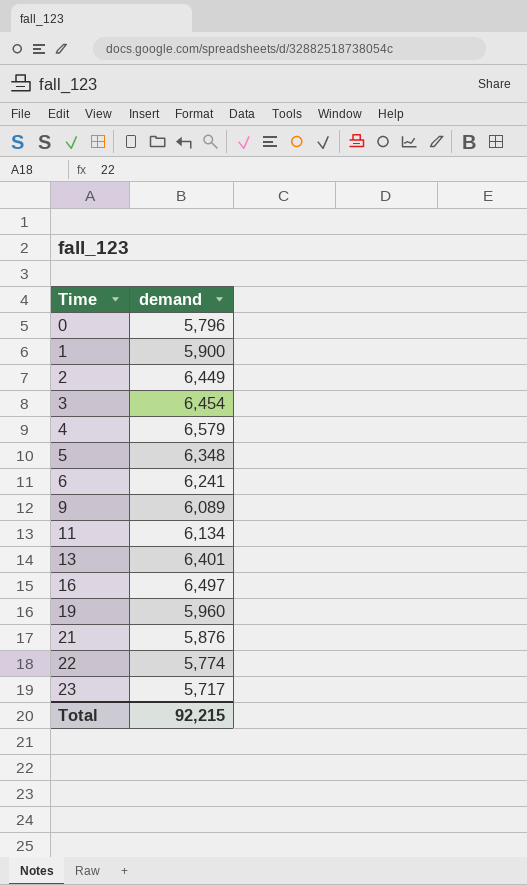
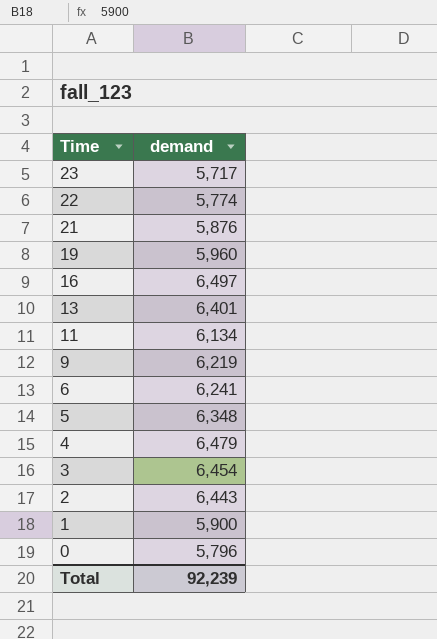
row order: Time ascending -> Time descending
9 | demand: 6,089 -> 6,219
4 | demand: 6,579 -> 6,479
2 | demand: 6,449 -> 6,443
Total | demand: 92,215 -> 92,239

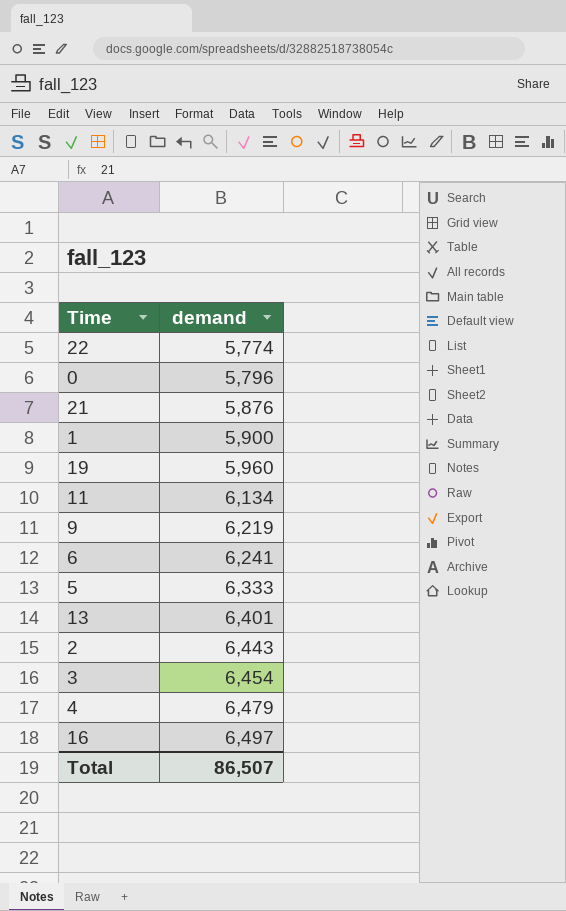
row order: Time descending -> demand ascending
row 23: 5,717 -> none
5 | demand: 6,348 -> 6,333
Total | demand: 92,239 -> 86,507

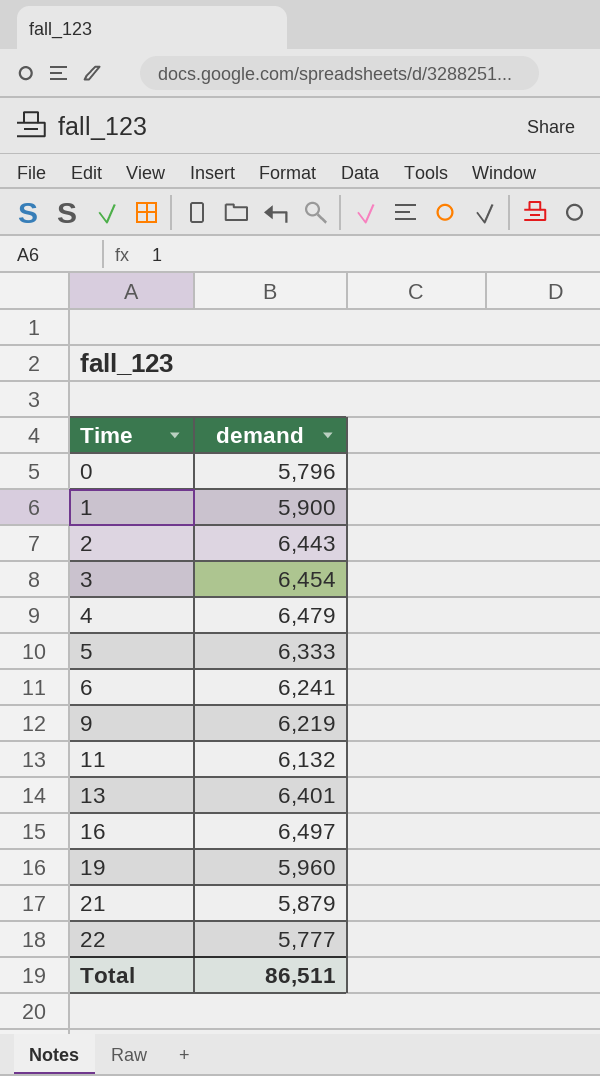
row order: demand ascending -> Time ascending
11 | demand: 6,134 -> 6,132
21 | demand: 5,876 -> 5,879
22 | demand: 5,774 -> 5,777
Total | demand: 86,507 -> 86,511

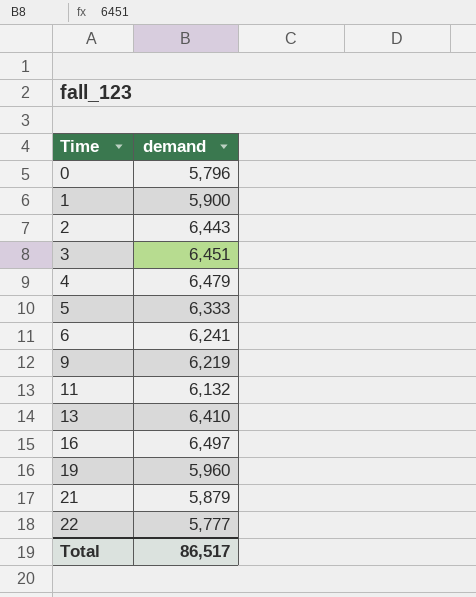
3 | demand: 6,454 -> 6,451
13 | demand: 6,401 -> 6,410
Total | demand: 86,511 -> 86,517

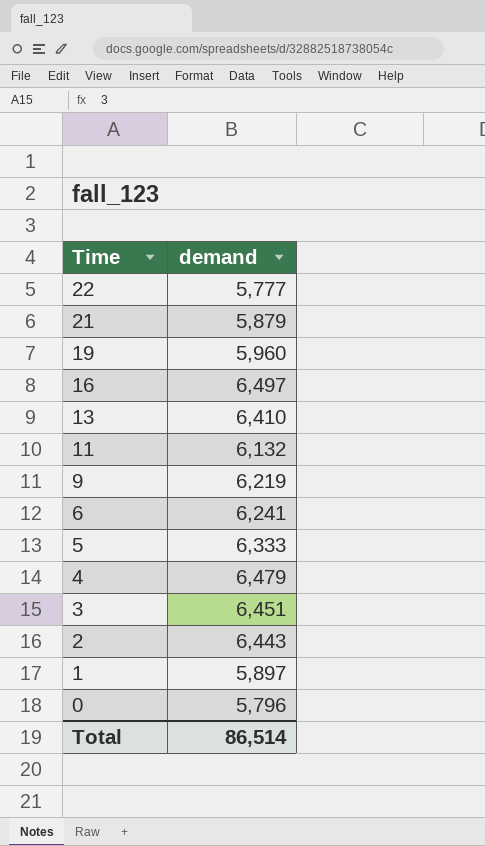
row order: Time ascending -> Time descending
1 | demand: 5,900 -> 5,897
Total | demand: 86,517 -> 86,514

